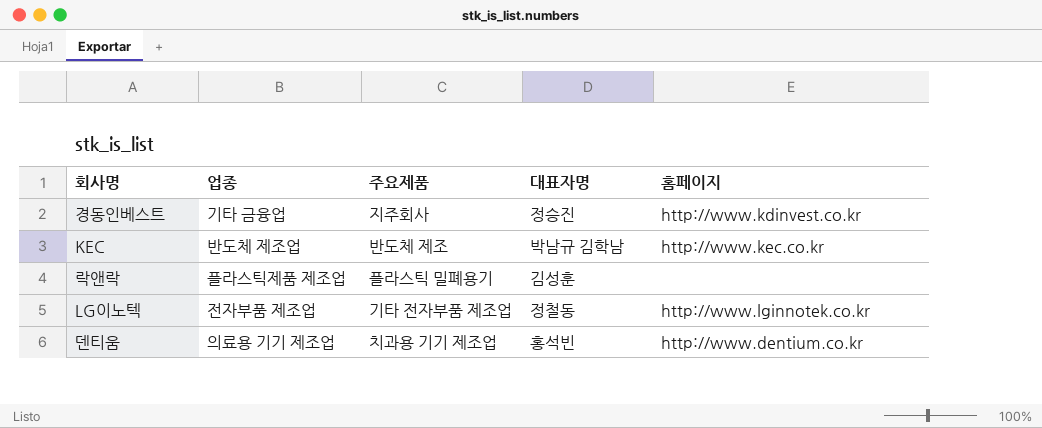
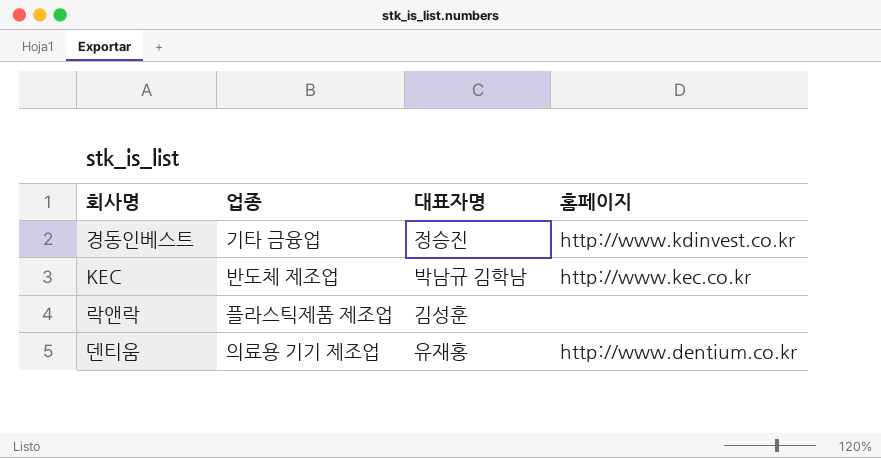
column 주요제품 | position: 3 -> none
row LG이노텍: 전자부품 제조업 | 기타 전자부품 제조업 | 정철동 | http://www.lginnotek.co.kr -> none
덴티움 | 대표자명: 홍석빈 -> 유재홍

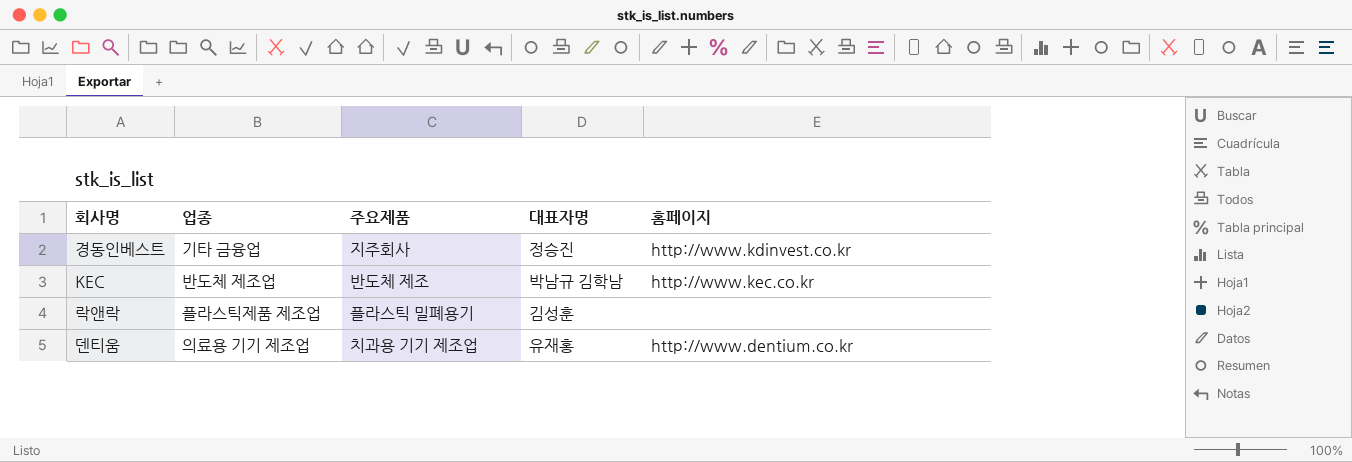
column 주요제품 | position: none -> 3

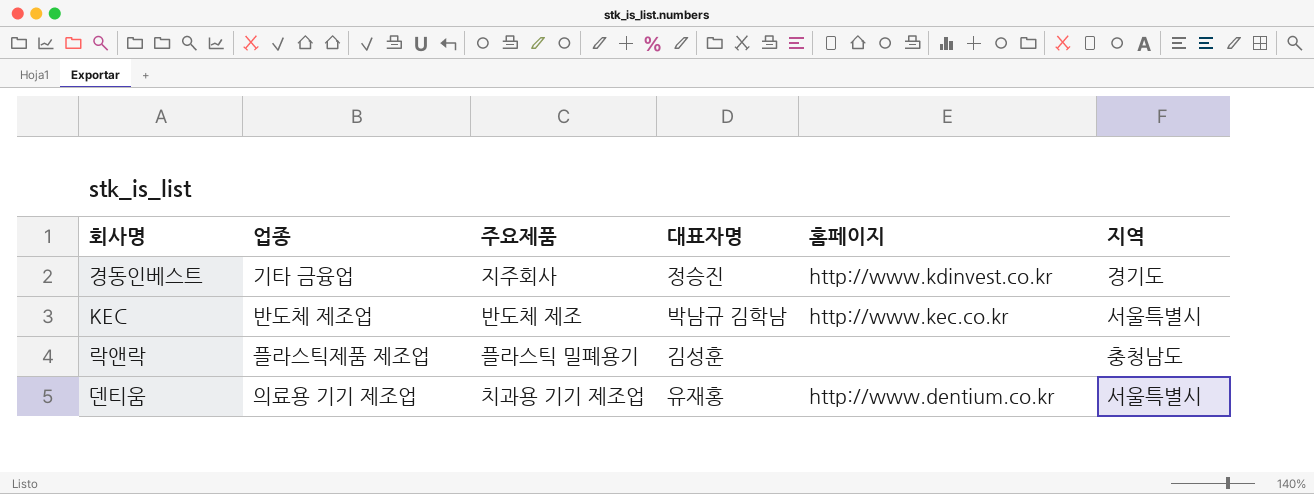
column 지역 | position: none -> 6

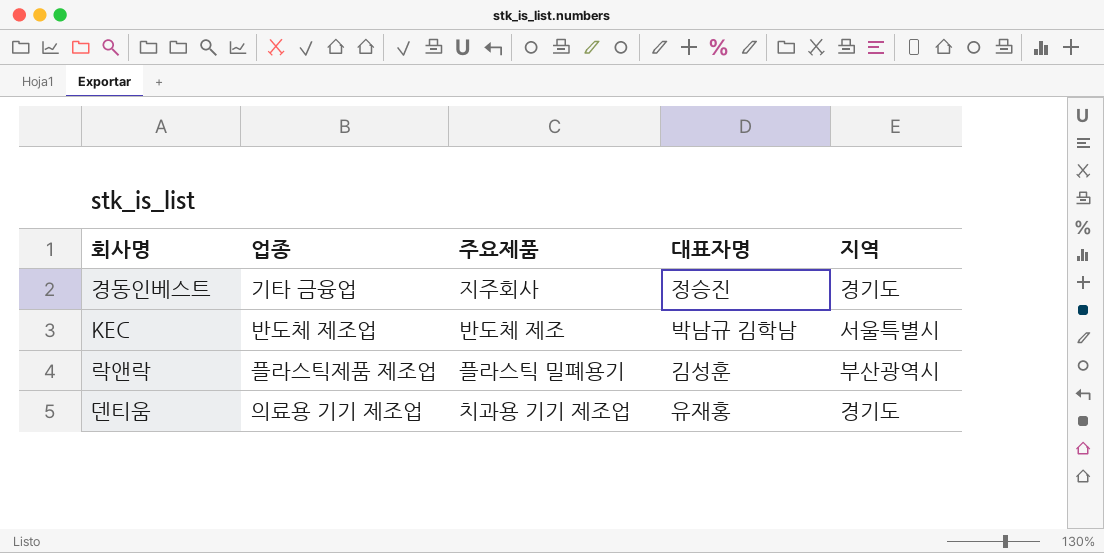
column 홈페이지 | position: 5 -> none
락앤락 | 지역: 충청남도 -> 부산광역시
덴티움 | 지역: 서울특별시 -> 경기도

